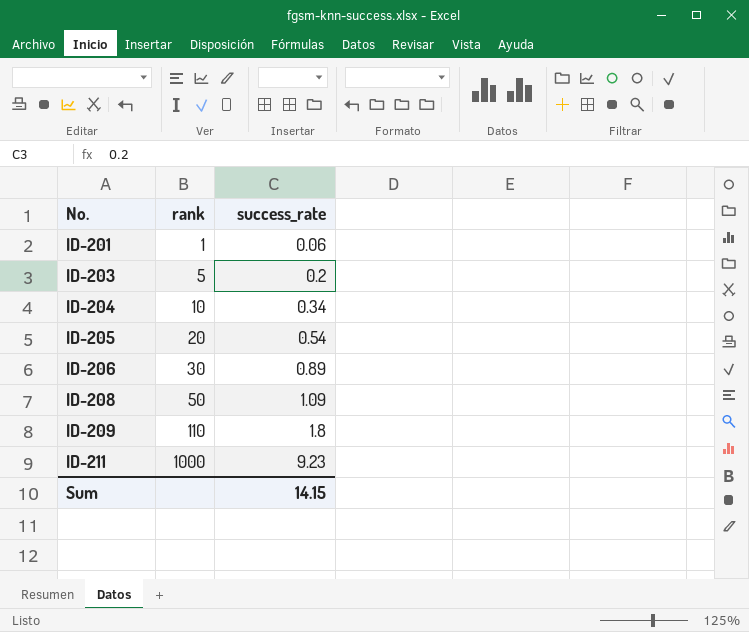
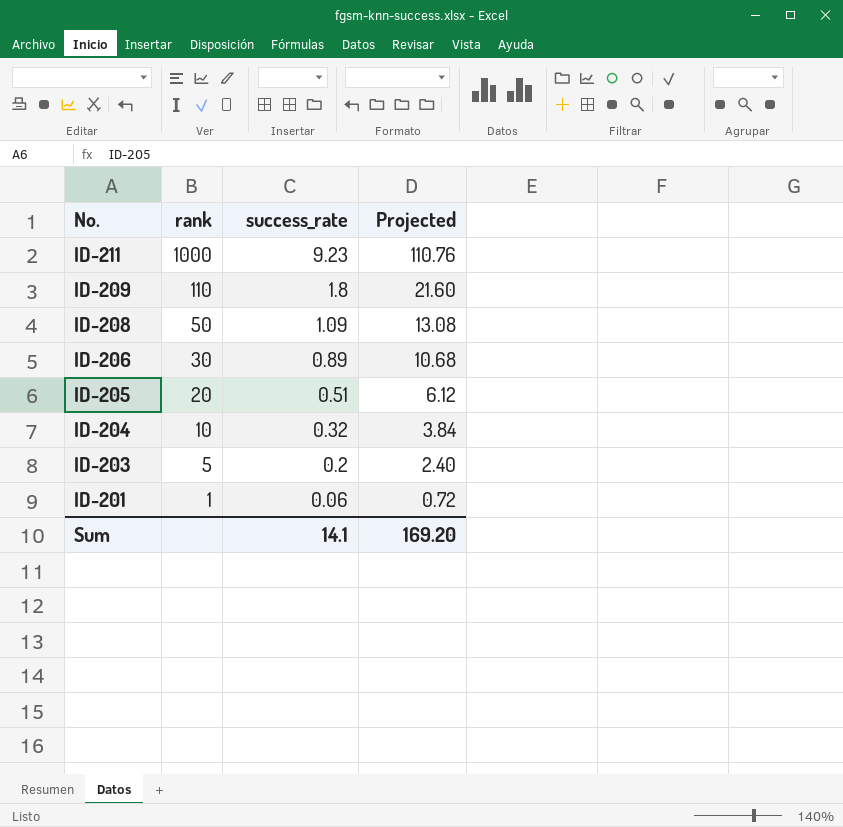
row order: No. ascending -> No. descending
column Projected | formula: none -> [success_rate] * 12
ID-205 | success_rate: 0.54 -> 0.51
ID-204 | success_rate: 0.34 -> 0.32
Sum | success_rate: 14.15 -> 14.1

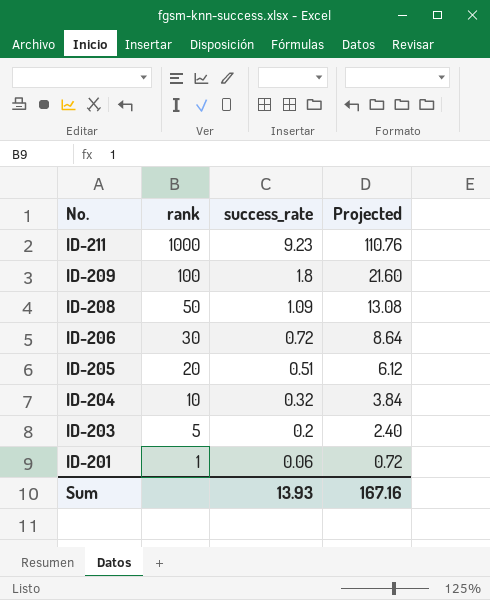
ID-209 | rank: 110 -> 100
ID-206 | success_rate: 0.89 -> 0.72
ID-206 | Projected: 10.68 -> 8.64
Sum | success_rate: 14.1 -> 13.93
Sum | Projected: 169.20 -> 167.16

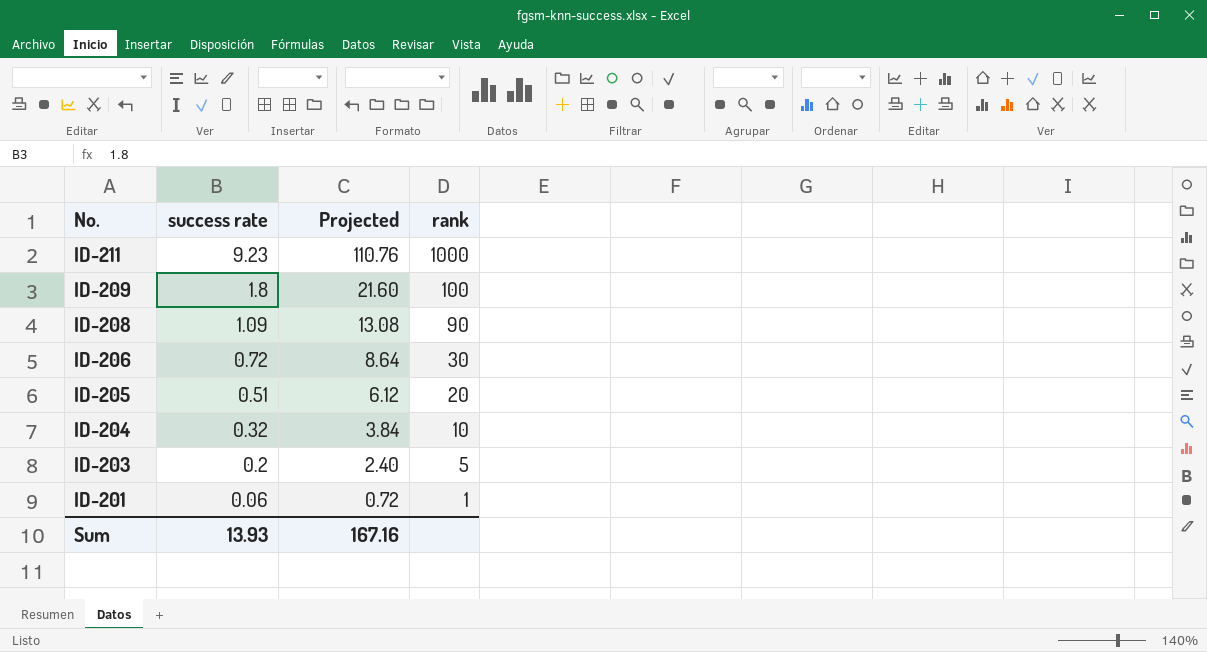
column name: success_rate -> success rate
column rank | position: 2 -> 4
ID-208 | rank: 50 -> 90

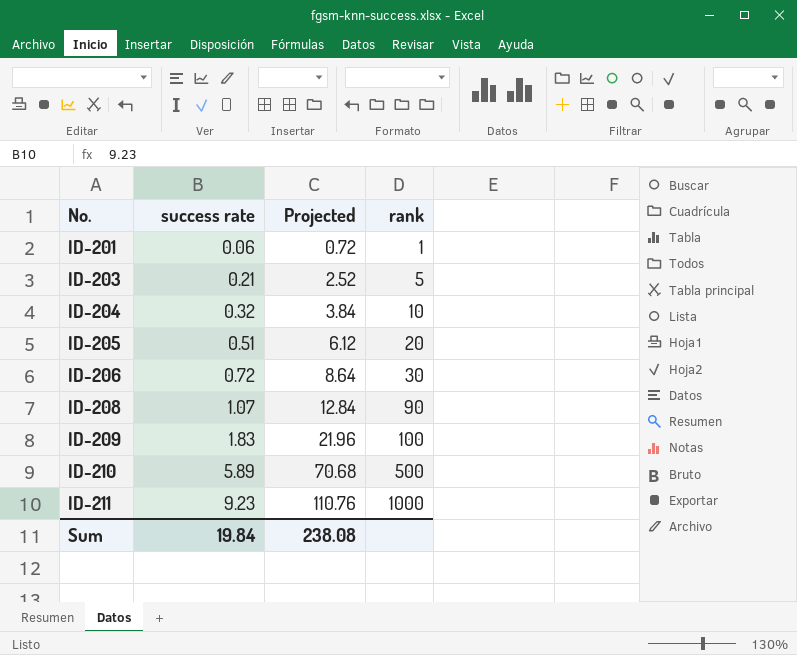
row order: No. descending -> No. ascending
ID-203 | success rate: 0.2 -> 0.21
ID-203 | Projected: 2.40 -> 2.52
ID-208 | success rate: 1.09 -> 1.07
ID-208 | Projected: 13.08 -> 12.84
ID-209 | success rate: 1.8 -> 1.83
ID-209 | Projected: 21.60 -> 21.96
row ID-210: none -> 5.89 | 70.68 | 500
Sum | success rate: 13.93 -> 19.84
Sum | Projected: 167.16 -> 238.08

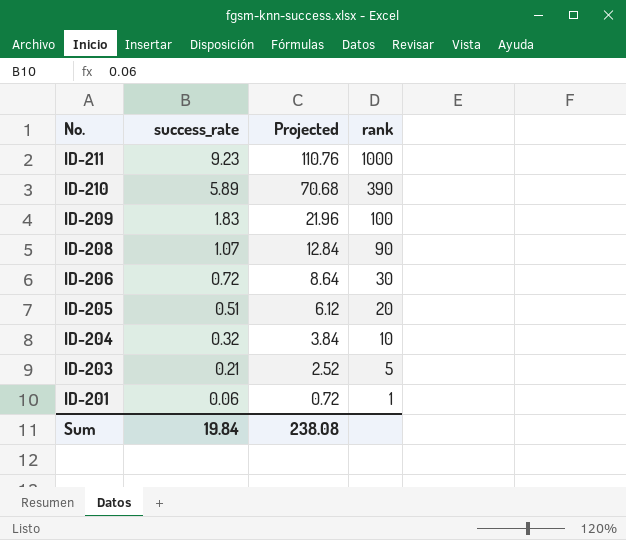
row order: No. ascending -> No. descending
column name: success rate -> success_rate
ID-210 | rank: 500 -> 390

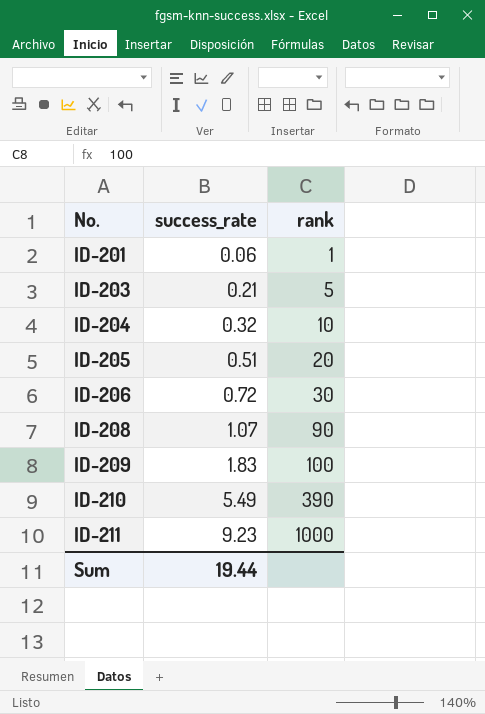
row order: No. descending -> No. ascending
column Projected | formula: [success_rate] * 12 -> none
ID-210 | success_rate: 5.89 -> 5.49
Sum | success_rate: 19.84 -> 19.44

